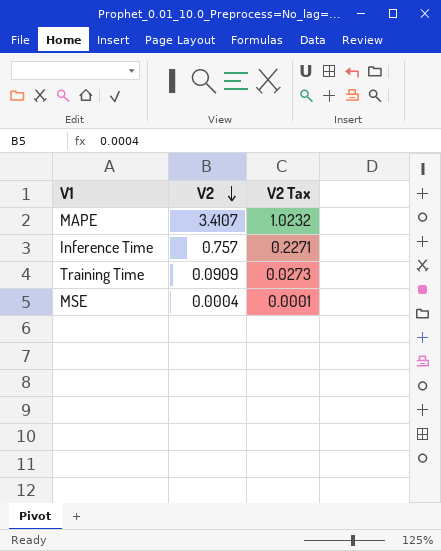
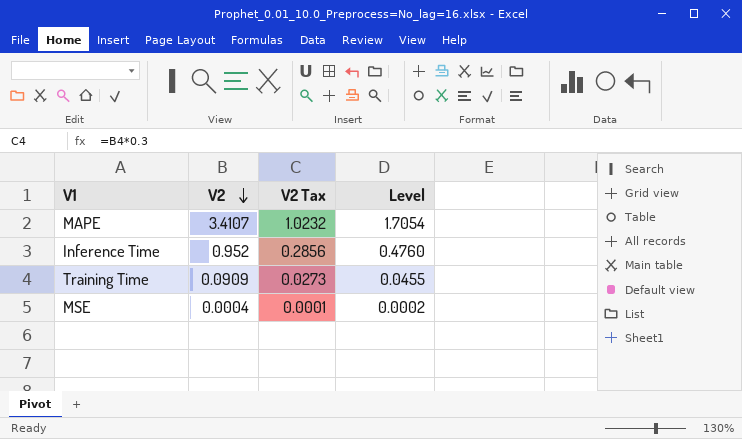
column Level | formula: none -> [V2] * 0.5
Inference Time | V2: 0.757 -> 0.952
Inference Time | V2 Tax: 0.2271 -> 0.2856

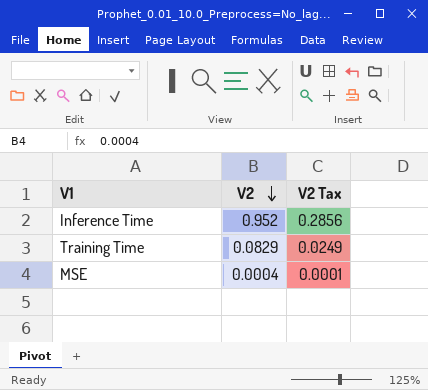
column Level | formula: [V2] * 0.5 -> none
row MAPE: 3.4107 | 1.0232 | 1.7054 -> none
Training Time | V2: 0.0909 -> 0.0829
Training Time | V2 Tax: 0.0273 -> 0.0249

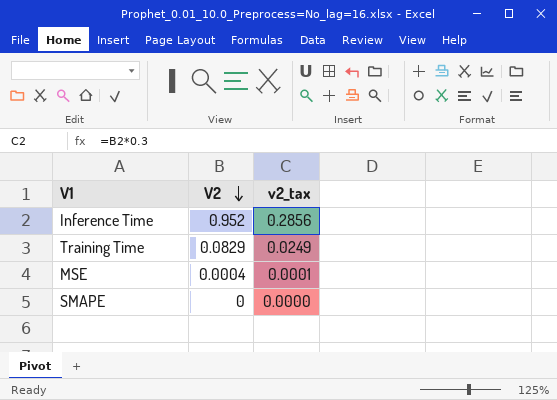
column name: V2 Tax -> v2_tax
row SMAPE: none -> 0 | 0.0000

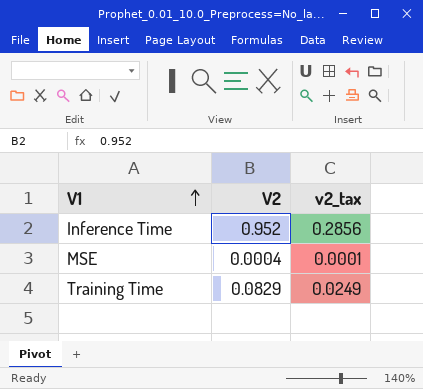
row order: V2 descending -> V1 ascending
row SMAPE: 0 | 0.0000 -> none

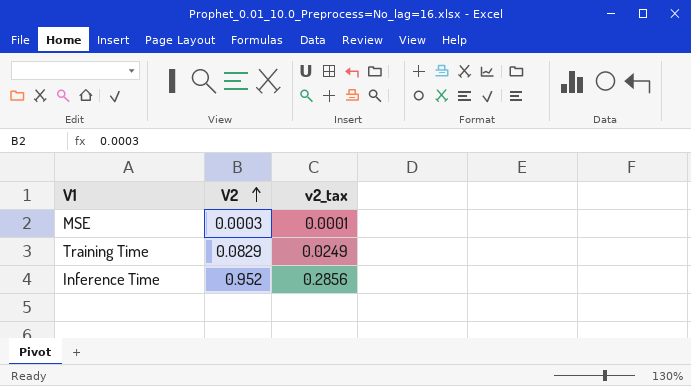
row order: V1 ascending -> V2 ascending
MSE | V2: 0.0004 -> 0.0003

